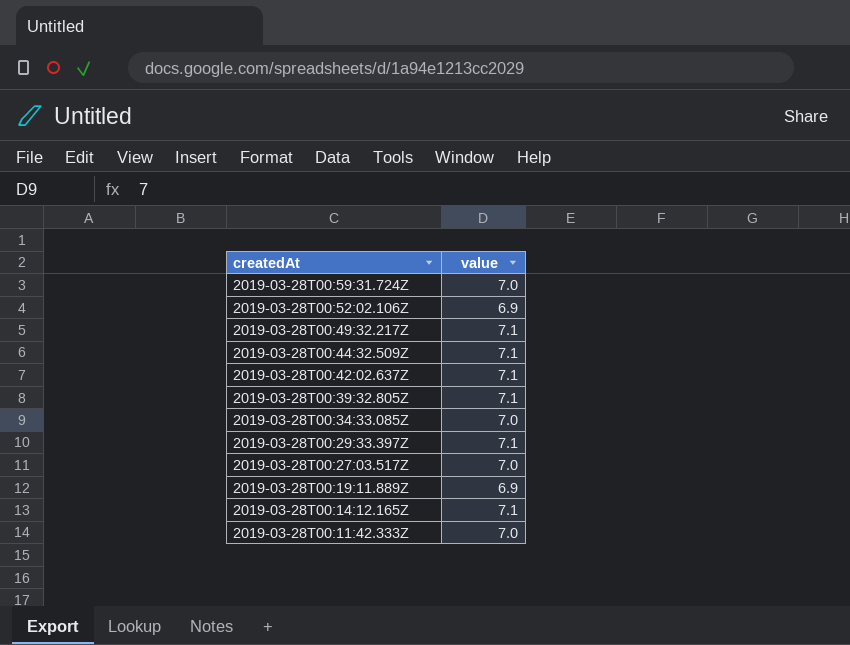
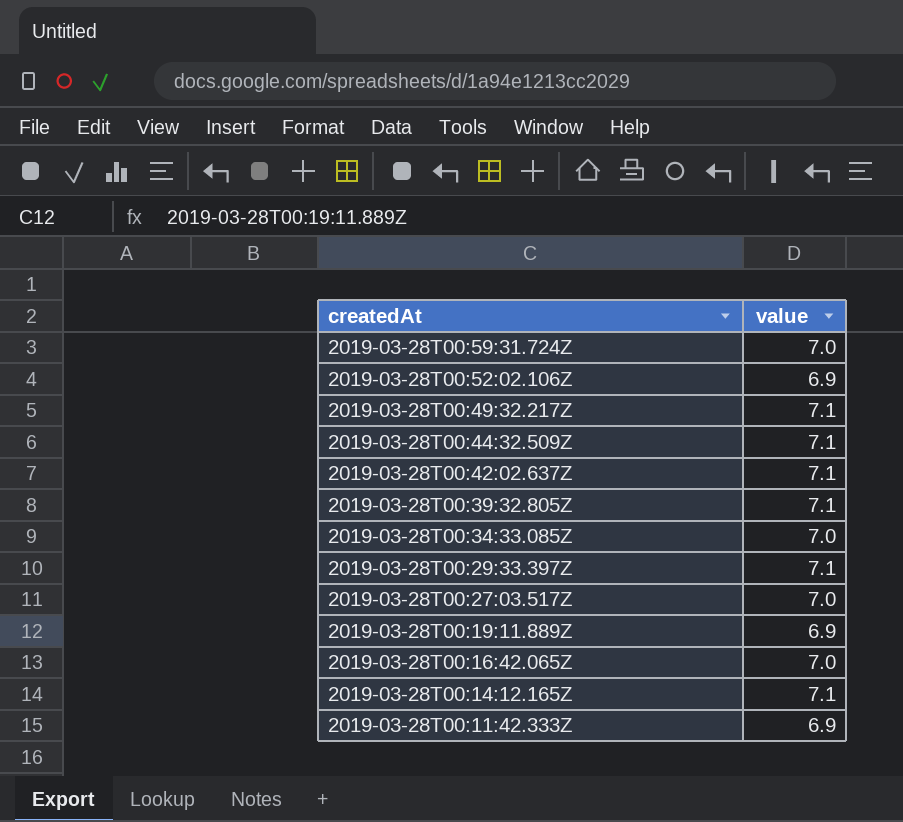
row 2019-03-28T00:16:42.065Z: none -> 7.0
2019-03-28T00:11:42.333Z | value: 7.0 -> 6.9

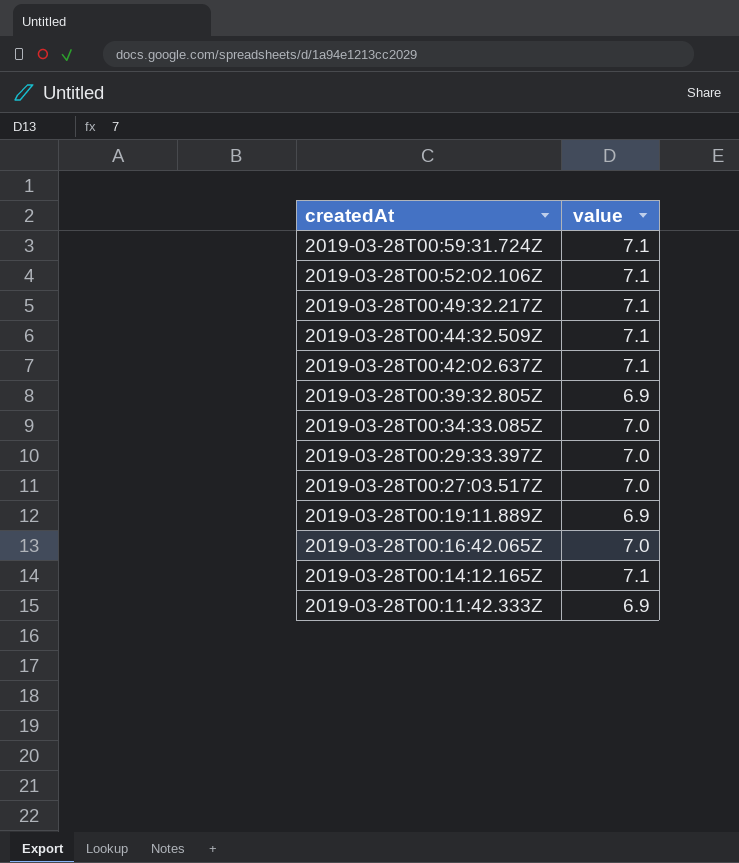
2019-03-28T00:59:31.724Z | value: 7.0 -> 7.1
2019-03-28T00:52:02.106Z | value: 6.9 -> 7.1
2019-03-28T00:39:32.805Z | value: 7.1 -> 6.9
2019-03-28T00:29:33.397Z | value: 7.1 -> 7.0

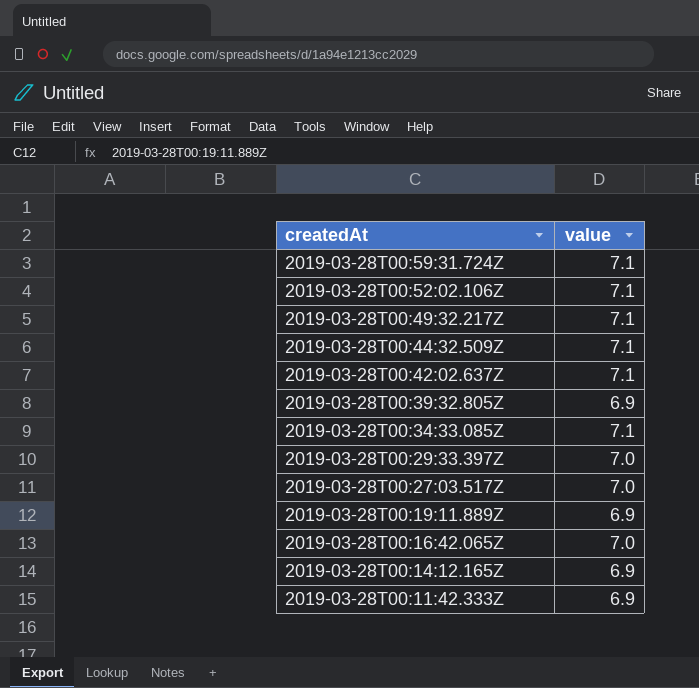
2019-03-28T00:34:33.085Z | value: 7.0 -> 7.1
2019-03-28T00:14:12.165Z | value: 7.1 -> 6.9

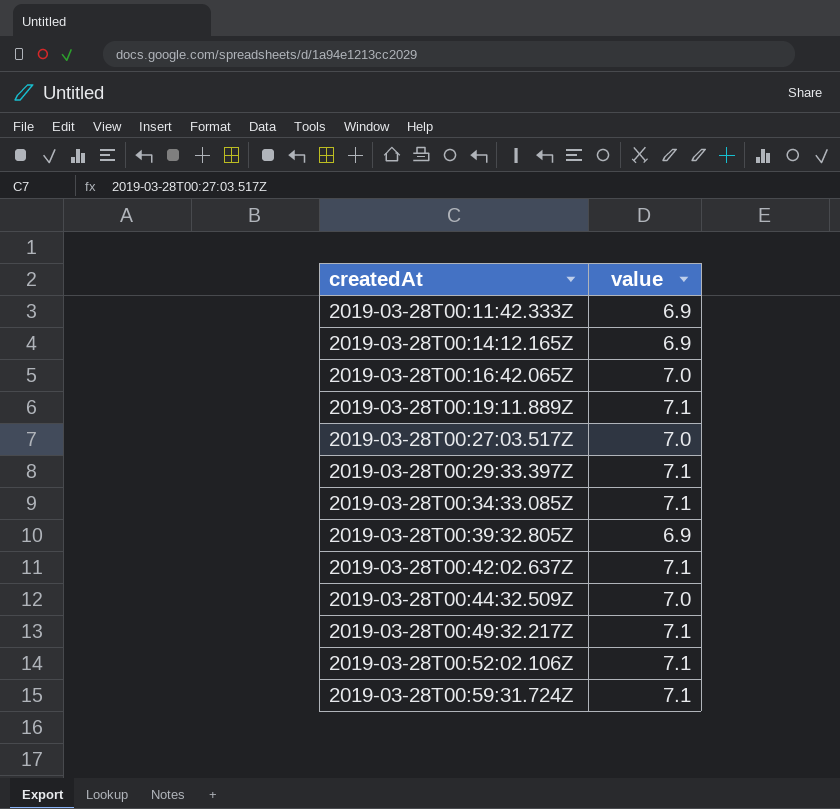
row order: createdAt descending -> createdAt ascending
2019-03-28T00:19:11.889Z | value: 6.9 -> 7.1
2019-03-28T00:29:33.397Z | value: 7.0 -> 7.1
2019-03-28T00:44:32.509Z | value: 7.1 -> 7.0

